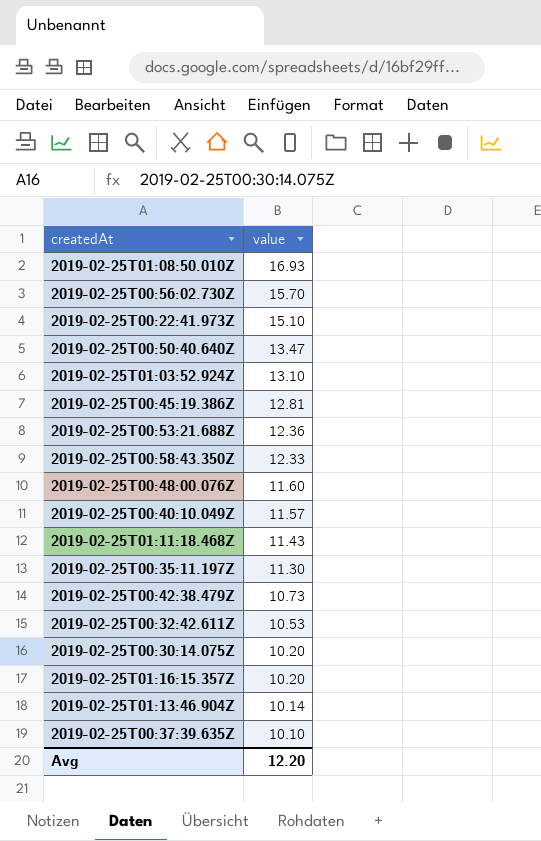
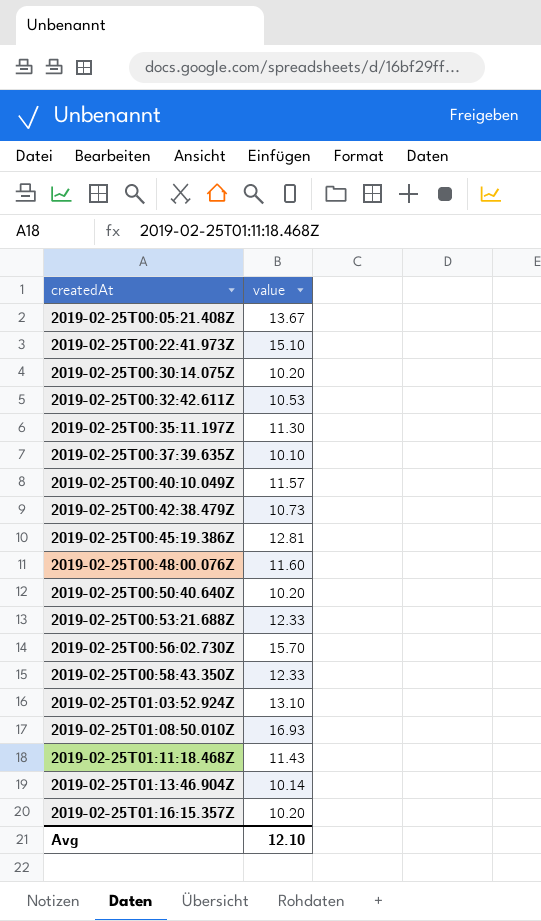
row order: value descending -> createdAt ascending
row 2019-02-25T00:05:21.408Z: none -> 13.67
2019-02-25T00:50:40.640Z | value: 13.47 -> 10.20
2019-02-25T00:53:21.688Z | value: 12.36 -> 12.33
Avg | value: 12.20 -> 12.10

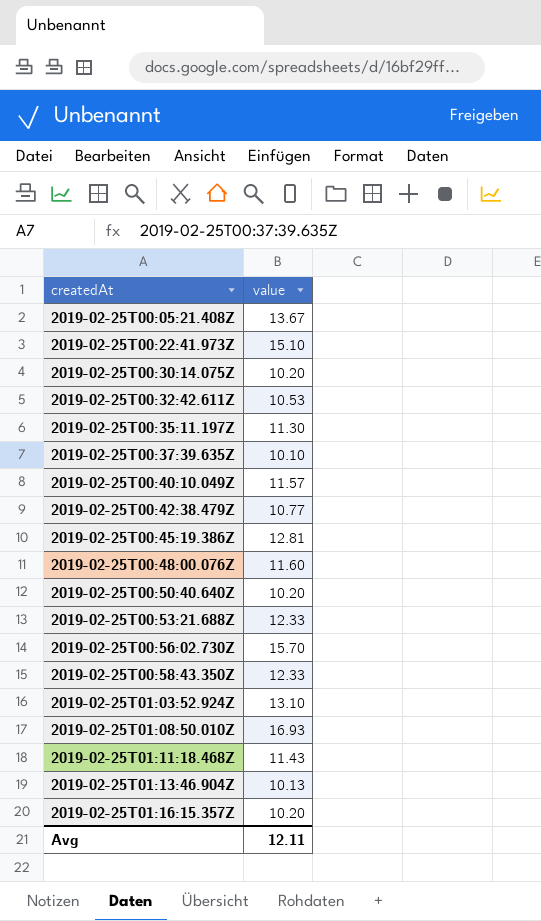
2019-02-25T00:42:38.479Z | value: 10.73 -> 10.77
2019-02-25T01:13:46.904Z | value: 10.14 -> 10.13
Avg | value: 12.10 -> 12.11

